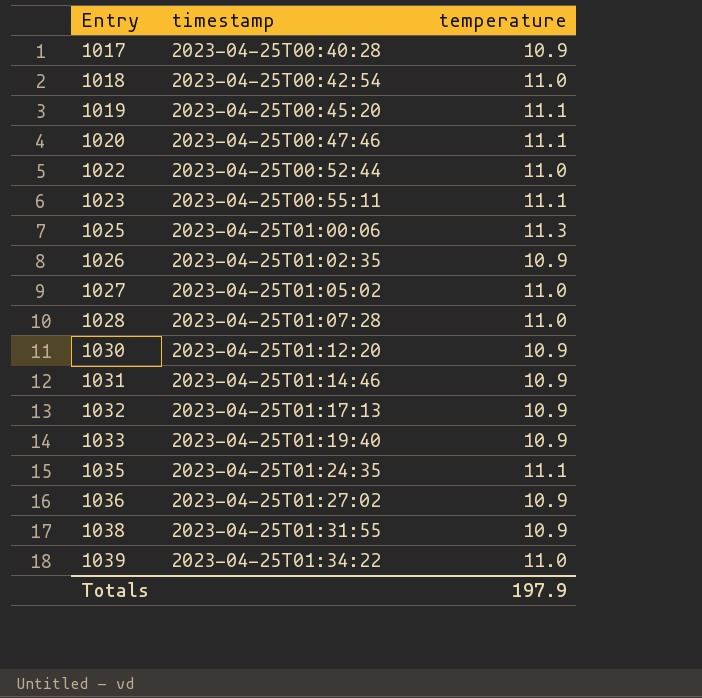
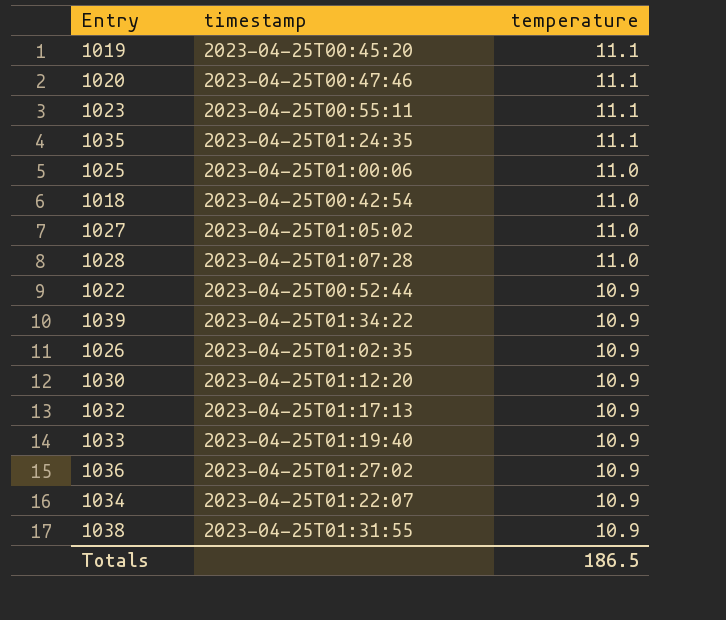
row order: Entry ascending -> temperature descending
row 1017: 2023-04-25T00:40:28 | 10.9 -> none
row 1031: 2023-04-25T01:14:46 | 10.9 -> none
1025 | temperature: 11.3 -> 11.0
1022 | temperature: 11.0 -> 10.9
1039 | temperature: 11.0 -> 10.9
row 1034: none -> 2023-04-25T01:22:07 | 10.9
Totals | temperature: 197.9 -> 186.5

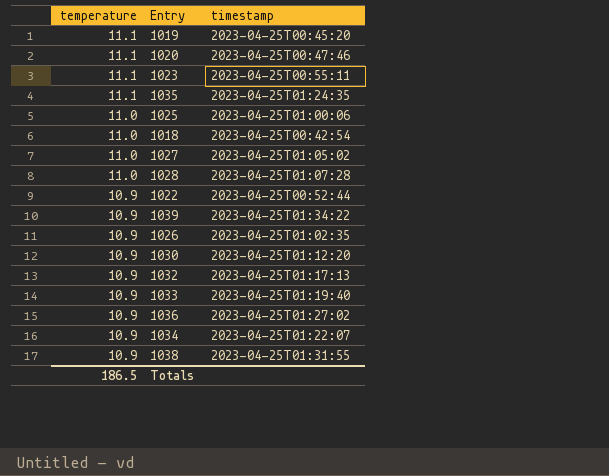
column temperature | position: 3 -> 1

